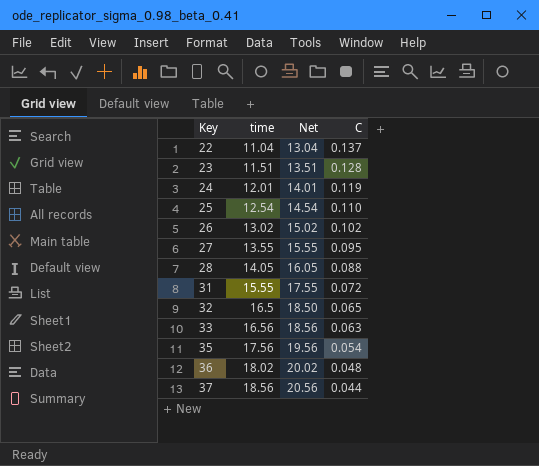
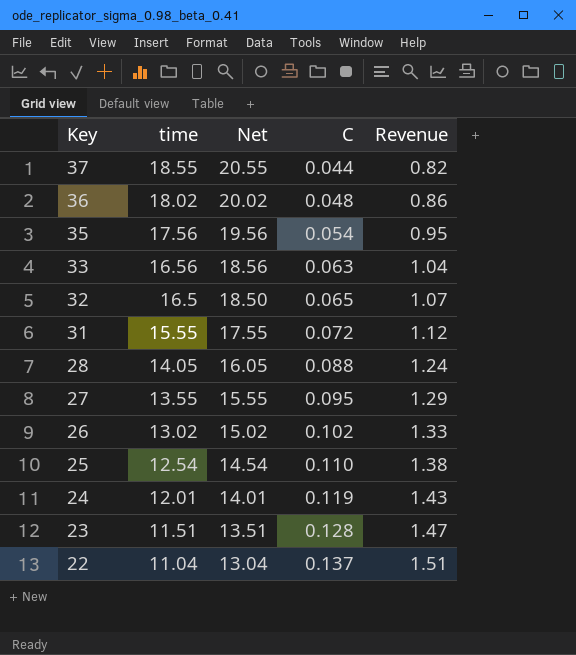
row order: Key ascending -> Key descending
column Revenue | formula: none -> [time] * [C]
37 | time: 18.56 -> 18.55
37 | Net: 20.56 -> 20.55

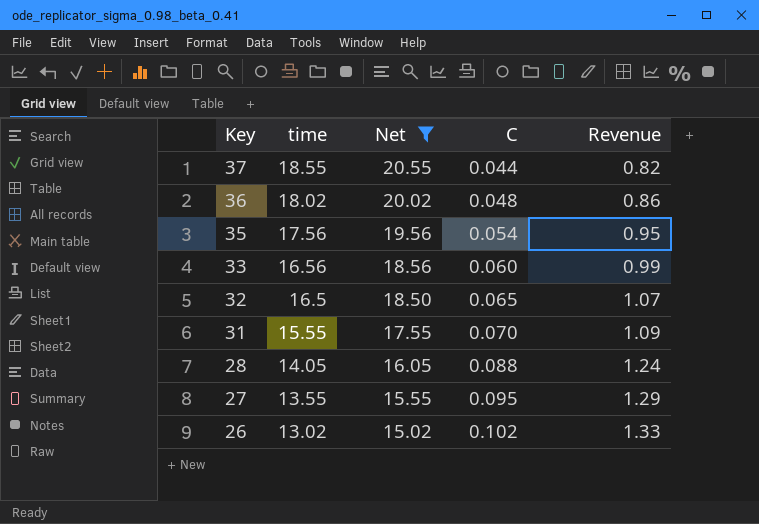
filter: none -> Net >= 15.02
33 | C: 0.063 -> 0.060
33 | Revenue: 1.04 -> 0.99
31 | C: 0.072 -> 0.070
31 | Revenue: 1.12 -> 1.09

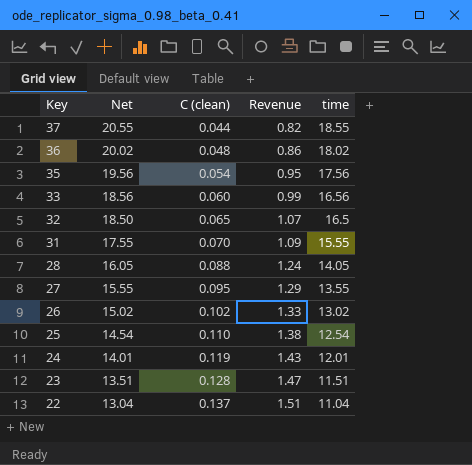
filter: Net >= 15.02 -> none
column name: C -> C (clean)
column time | position: 2 -> 5

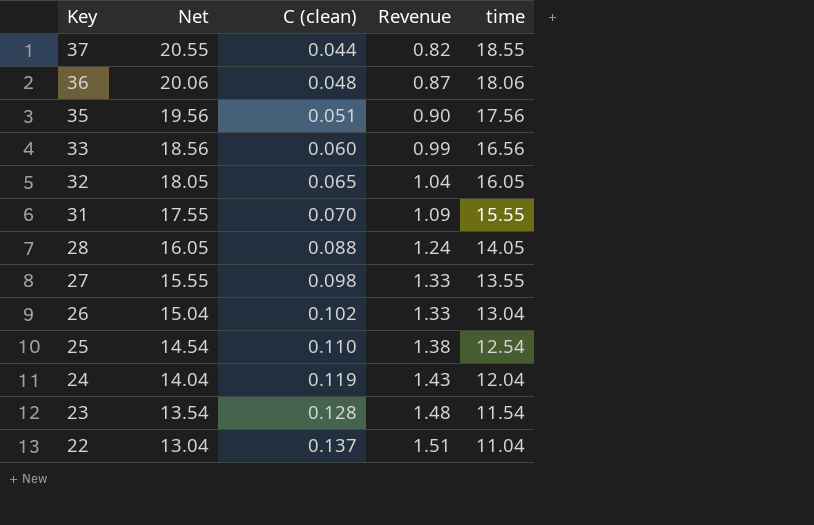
36 | Net: 20.02 -> 20.06
36 | Revenue: 0.86 -> 0.87
36 | time: 18.02 -> 18.06
35 | C (clean): 0.054 -> 0.051
35 | Revenue: 0.95 -> 0.90
32 | Net: 18.50 -> 18.05
32 | Revenue: 1.07 -> 1.04
32 | time: 16.5 -> 16.05
27 | C (clean): 0.095 -> 0.098
27 | Revenue: 1.29 -> 1.33
26 | Net: 15.02 -> 15.04
26 | time: 13.02 -> 13.04
24 | Net: 14.01 -> 14.04
24 | time: 12.01 -> 12.04
23 | Net: 13.51 -> 13.54
23 | Revenue: 1.47 -> 1.48
23 | time: 11.51 -> 11.54

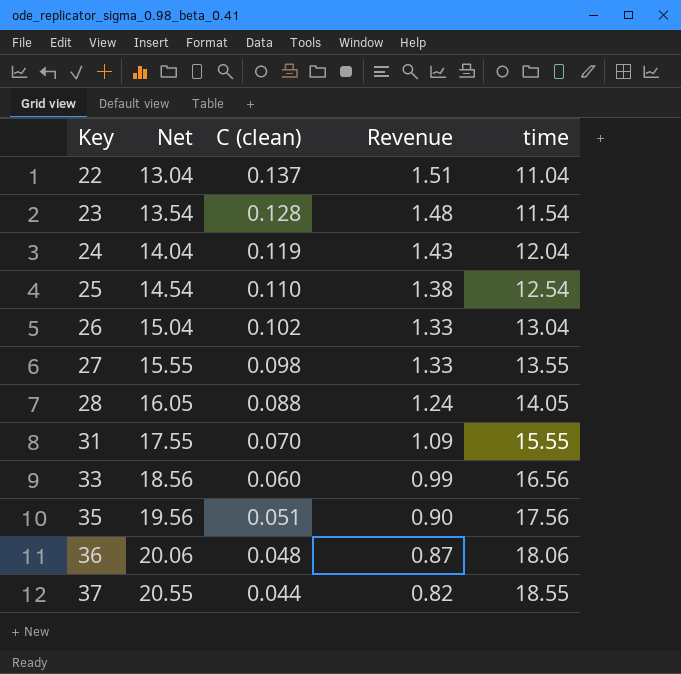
row order: Key descending -> Key ascending
row 32: 18.05 | 0.065 | 1.04 | 16.05 -> none

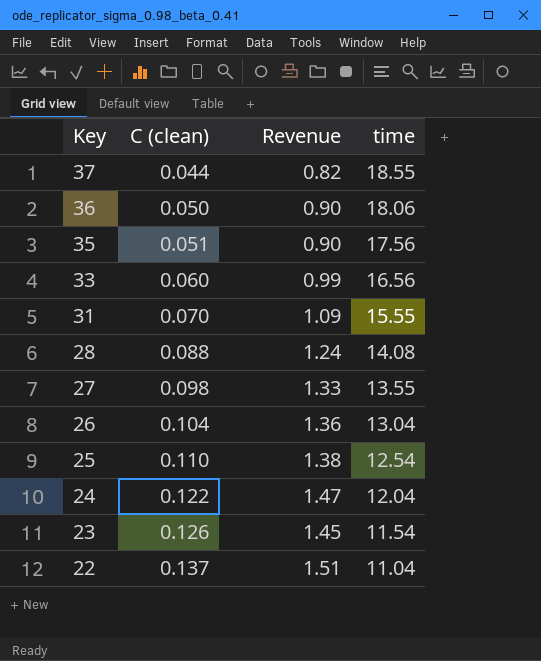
row order: Key ascending -> Key descending
column Net | formula: [time] + 2 -> none
36 | C (clean): 0.048 -> 0.050
36 | Revenue: 0.87 -> 0.90
28 | time: 14.05 -> 14.08
26 | C (clean): 0.102 -> 0.104
26 | Revenue: 1.33 -> 1.36
24 | C (clean): 0.119 -> 0.122
24 | Revenue: 1.43 -> 1.47
23 | C (clean): 0.128 -> 0.126
23 | Revenue: 1.48 -> 1.45

